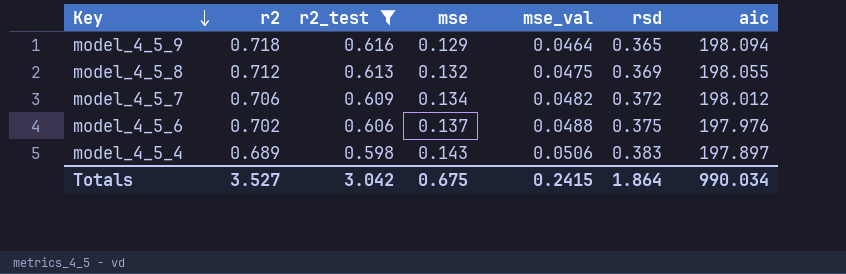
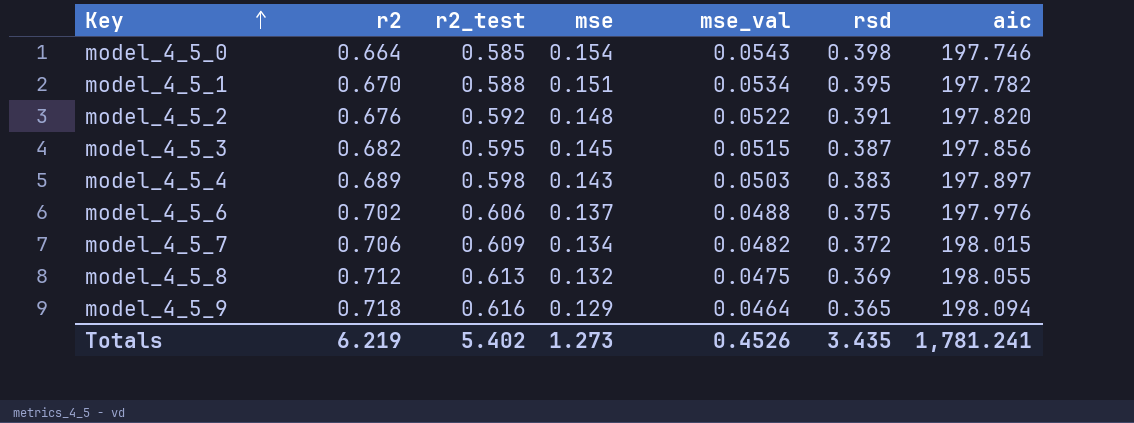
filter: r2_test >= 0.598 -> none
row order: Key descending -> Key ascending
model_4_5_4 | mse_val: 0.0506 -> 0.0503
model_4_5_7 | aic: 198.012 -> 198.015
Totals | r2: 3.527 -> 6.219
Totals | r2_test: 3.042 -> 5.402
Totals | mse: 0.675 -> 1.273
Totals | mse_val: 0.2415 -> 0.4526
Totals | rsd: 1.864 -> 3.435
Totals | aic: 990.034 -> 1,781.241

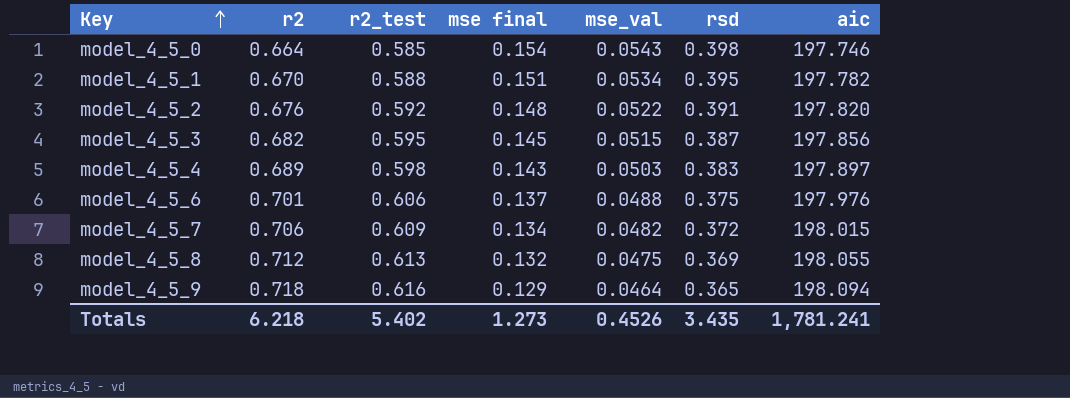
column name: mse -> mse final
model_4_5_6 | r2: 0.702 -> 0.701
Totals | r2: 6.219 -> 6.218

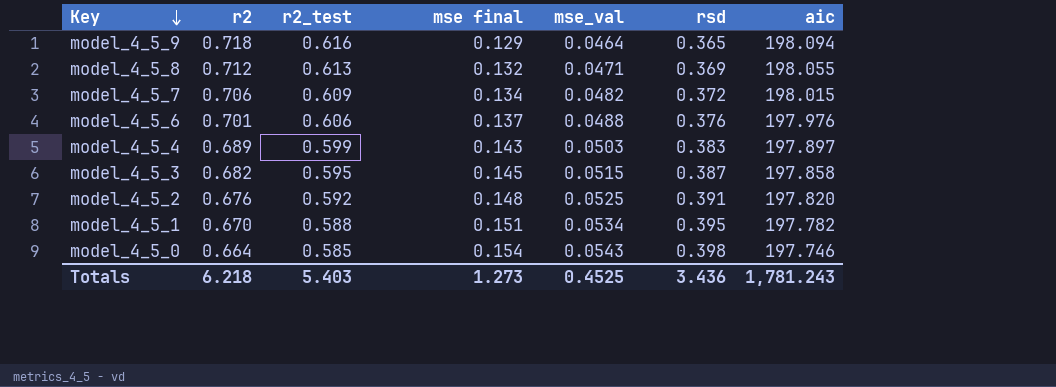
row order: Key ascending -> Key descending
model_4_5_8 | mse_val: 0.0475 -> 0.0471
model_4_5_6 | rsd: 0.375 -> 0.376
model_4_5_4 | r2_test: 0.598 -> 0.599
model_4_5_3 | aic: 197.856 -> 197.858
model_4_5_2 | mse_val: 0.0522 -> 0.0525
Totals | r2_test: 5.402 -> 5.403
Totals | mse_val: 0.4526 -> 0.4525
Totals | rsd: 3.435 -> 3.436
Totals | aic: 1,781.241 -> 1,781.243

